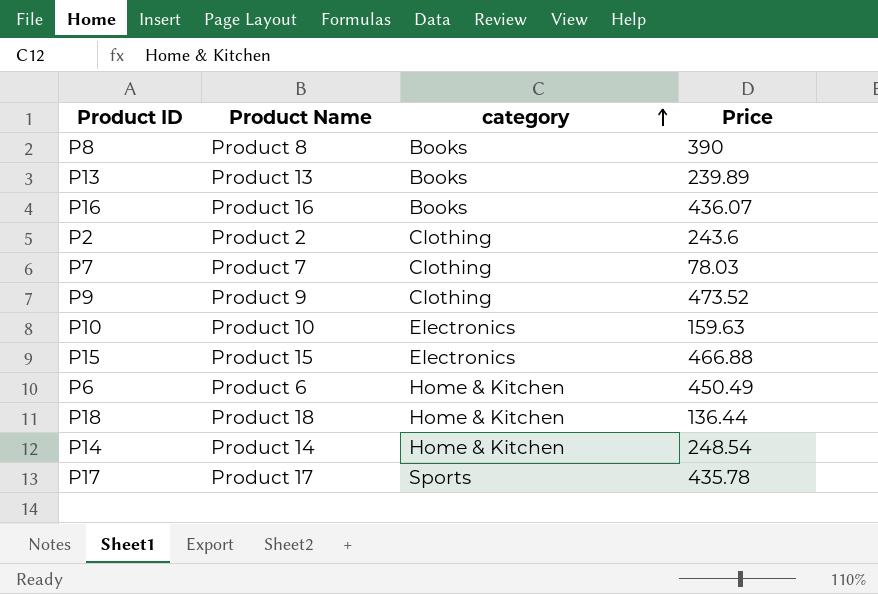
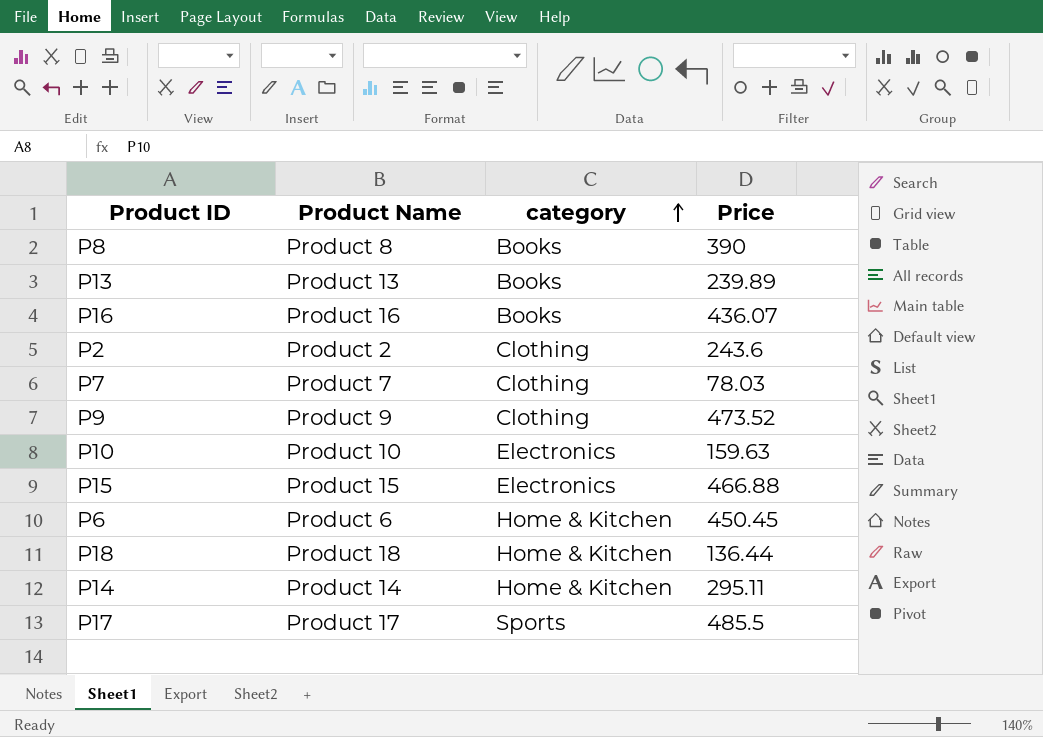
P6 | Price: 450.49 -> 450.45
P14 | Price: 248.54 -> 295.11
P17 | Price: 435.78 -> 485.5

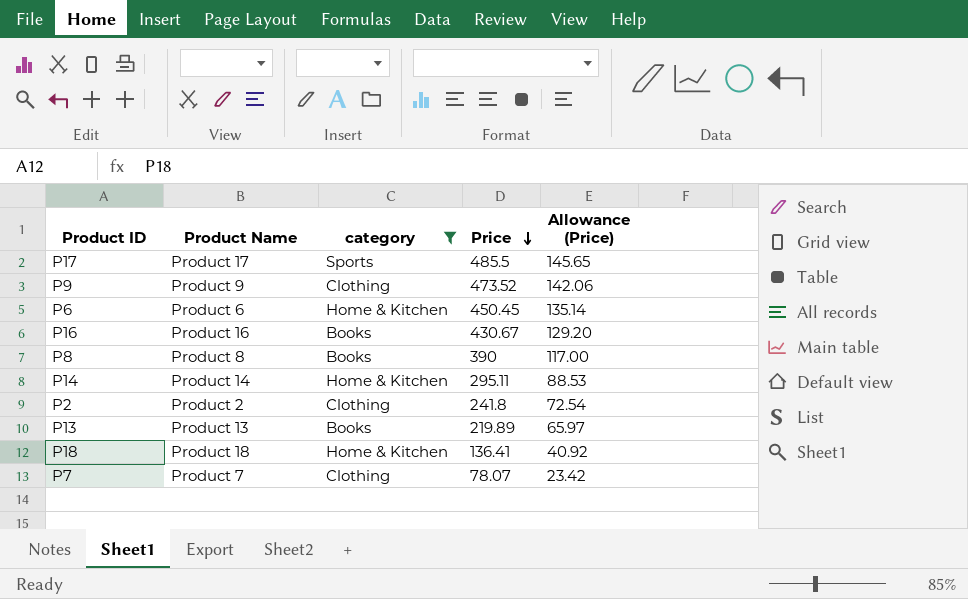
filter: none -> category != Electronics
row order: category ascending -> Price descending
column Allowance (Price) | formula: none -> [Price] * 0.3
P16 | Price: 436.07 -> 430.67
P2 | Price: 243.6 -> 241.8
P13 | Price: 239.89 -> 219.89
P18 | Price: 136.44 -> 136.41
P7 | Price: 78.03 -> 78.07

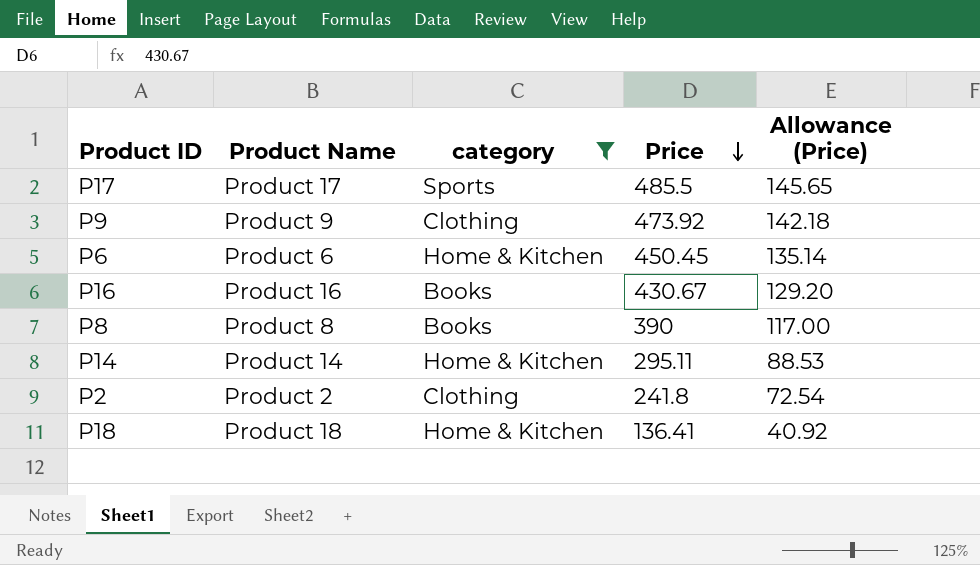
row P13: Product 13 | Books | 219.89 | 65.97 -> none
row P7: Product 7 | Clothing | 78.07 | 23.42 -> none
P9 | Price: 473.52 -> 473.92
P9 | Allowance (Price): 142.06 -> 142.18

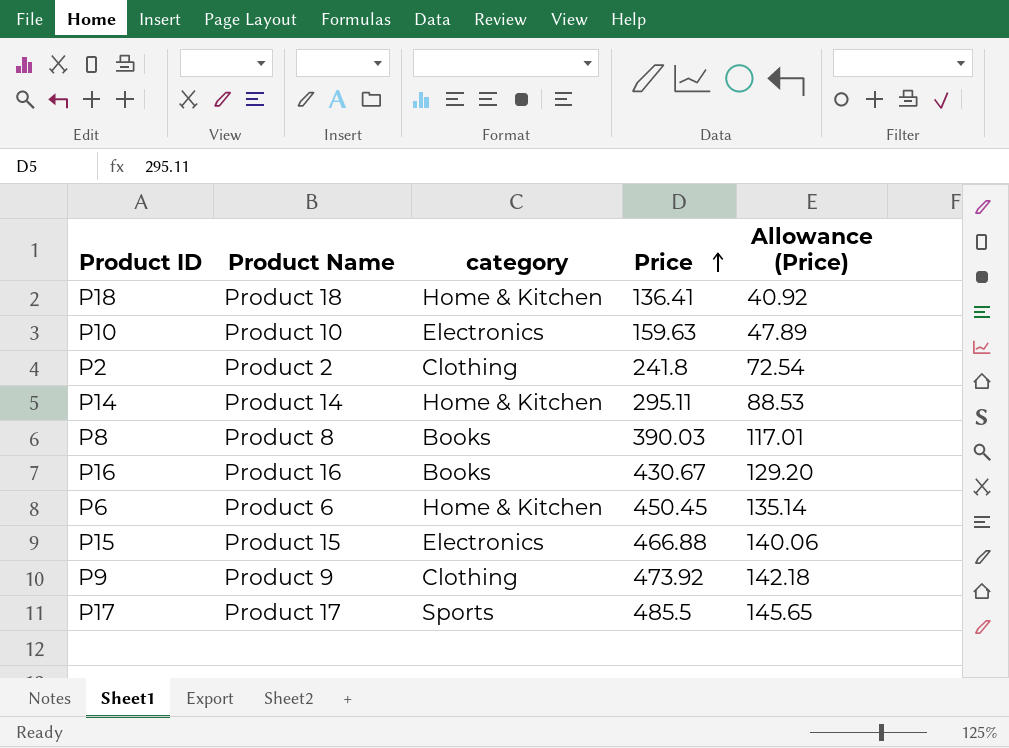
filter: category != Electronics -> none
row order: Price descending -> Price ascending
P8 | Price: 390 -> 390.03
P8 | Allowance (Price): 117.00 -> 117.01

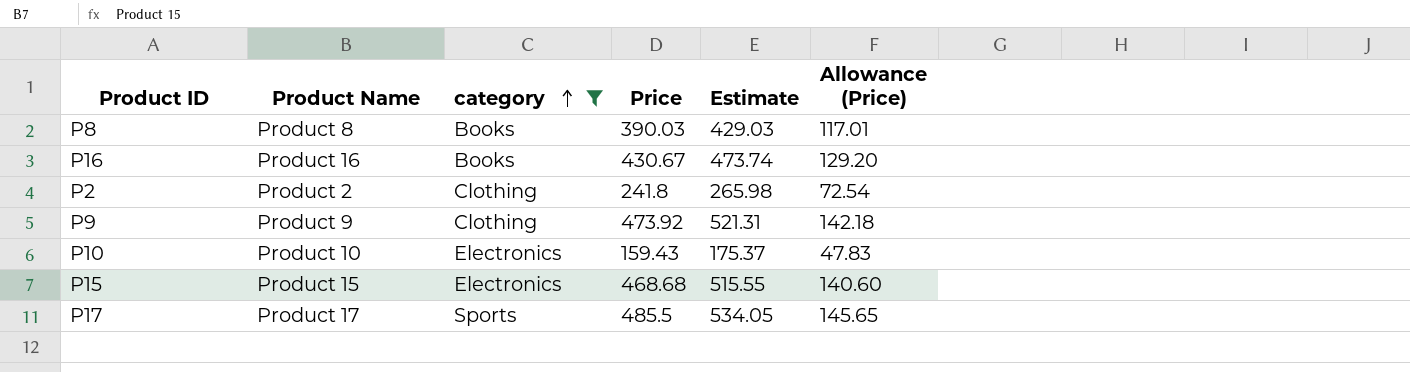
filter: none -> category != Home & Kitchen
row order: Price ascending -> category ascending
column Estimate | formula: none -> [Price] * 1.1
P10 | Price: 159.63 -> 159.43
P10 | Allowance (Price): 47.89 -> 47.83
P15 | Price: 466.88 -> 468.68
P15 | Allowance (Price): 140.06 -> 140.60

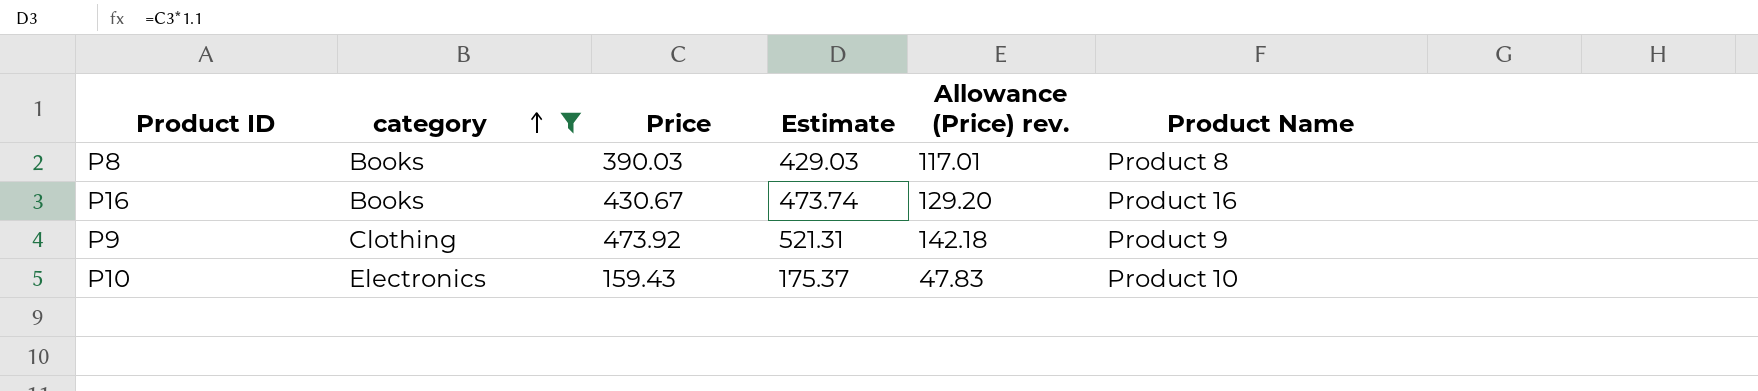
column name: Allowance (Price) -> Allowance (Price) rev.
column Product Name | position: 2 -> 6
row P2: Product 2 | Clothing | 241.8 | 265.98 | 72.54 -> none
row P15: Product 15 | Electronics | 468.68 | 515.55 | 140.60 -> none
row P17: Product 17 | Sports | 485.5 | 534.05 | 145.65 -> none

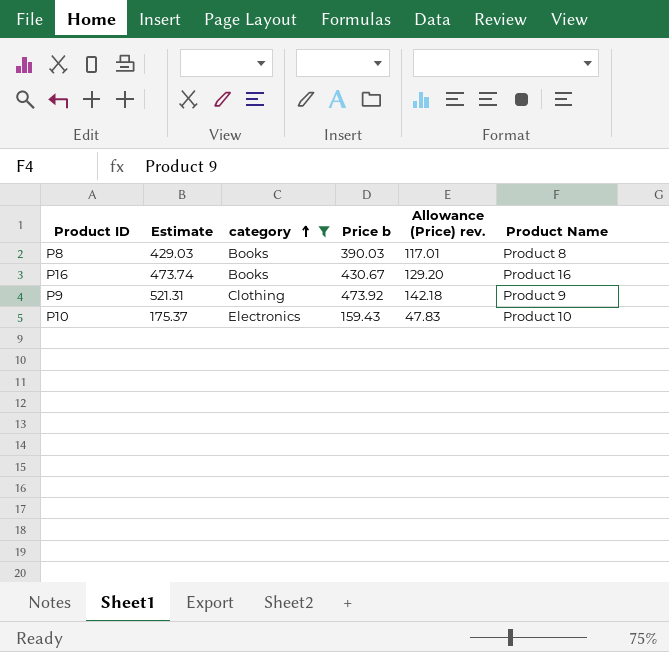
column Estimate | position: 4 -> 2
column name: Price -> Price b

